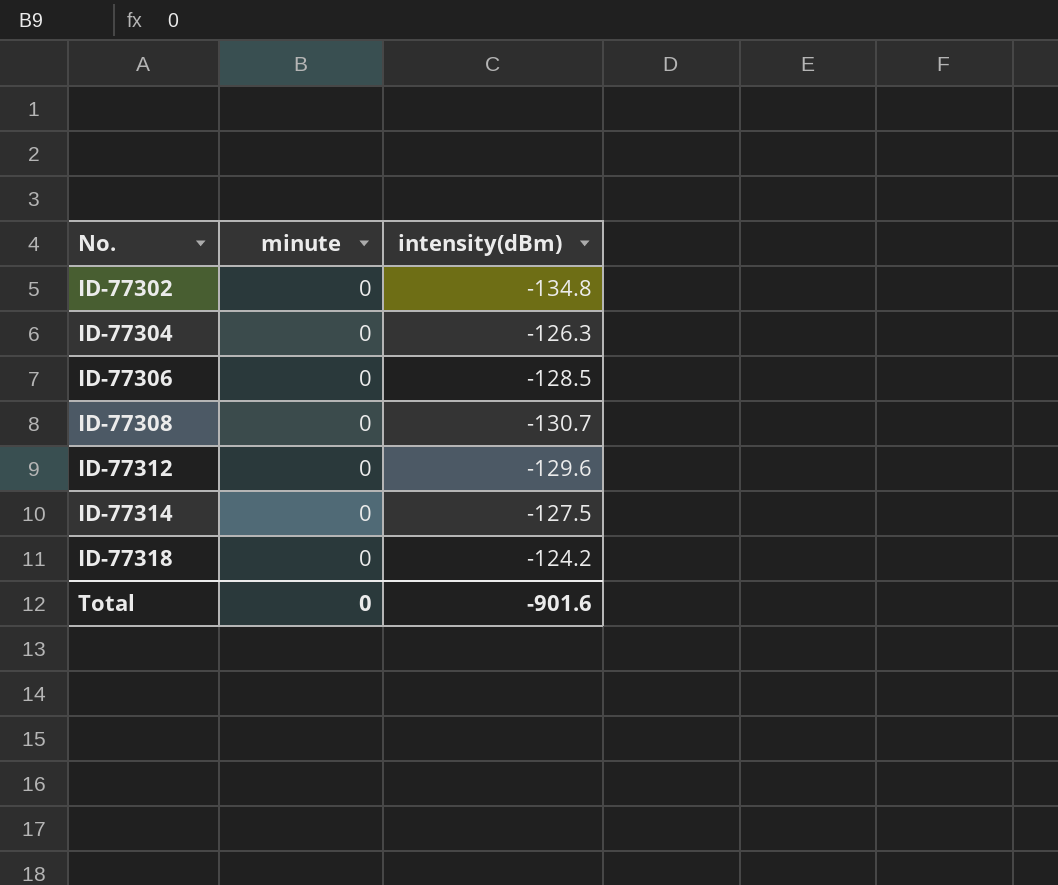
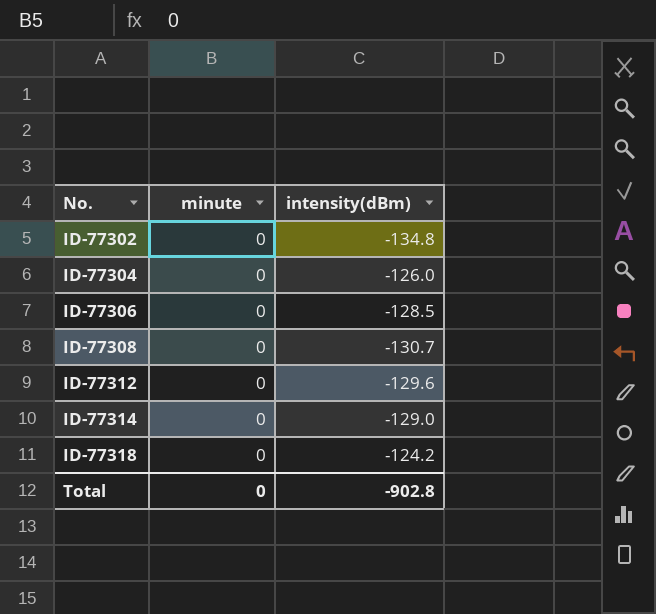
ID-77304 | intensity(dBm): -126.3 -> -126.0
ID-77314 | intensity(dBm): -127.5 -> -129.0
Total | intensity(dBm): -901.6 -> -902.8

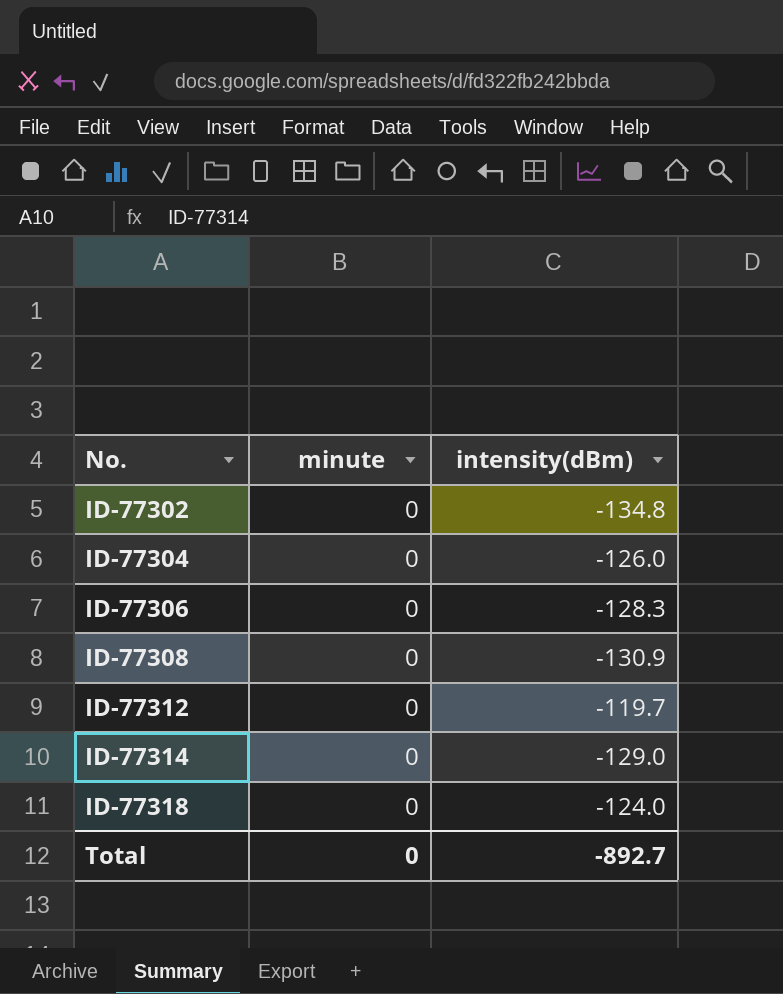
ID-77306 | intensity(dBm): -128.5 -> -128.3
ID-77308 | intensity(dBm): -130.7 -> -130.9
ID-77312 | intensity(dBm): -129.6 -> -119.7
ID-77318 | intensity(dBm): -124.2 -> -124.0
Total | intensity(dBm): -902.8 -> -892.7

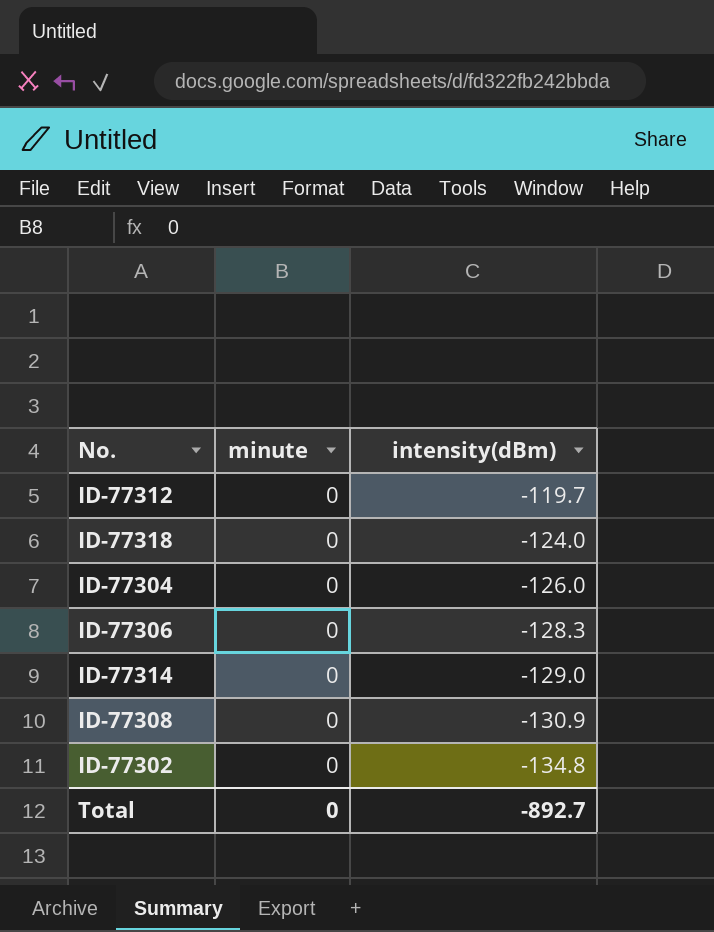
row order: No. ascending -> intensity(dBm) descending

